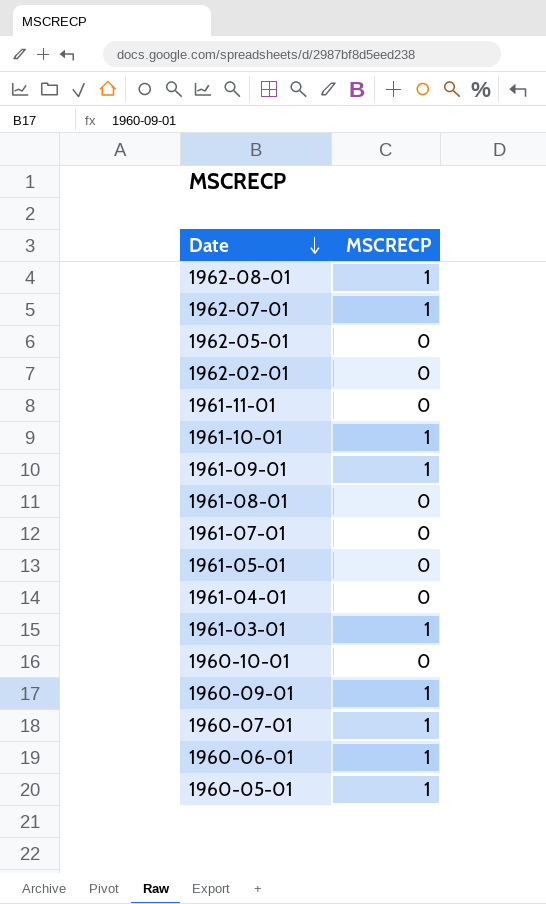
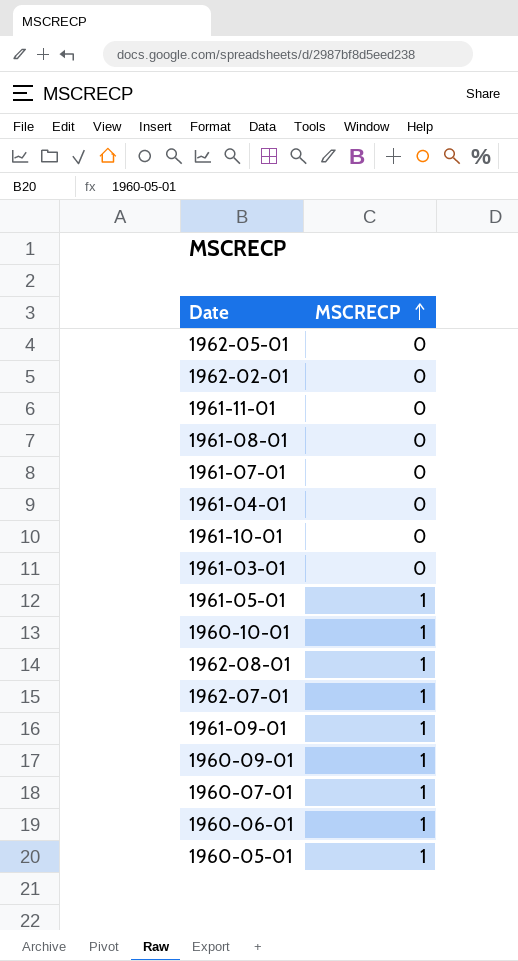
row order: Date descending -> MSCRECP ascending
1961-10-01 | MSCRECP: 1 -> 0
1961-03-01 | MSCRECP: 1 -> 0
1961-05-01 | MSCRECP: 0 -> 1
1960-10-01 | MSCRECP: 0 -> 1

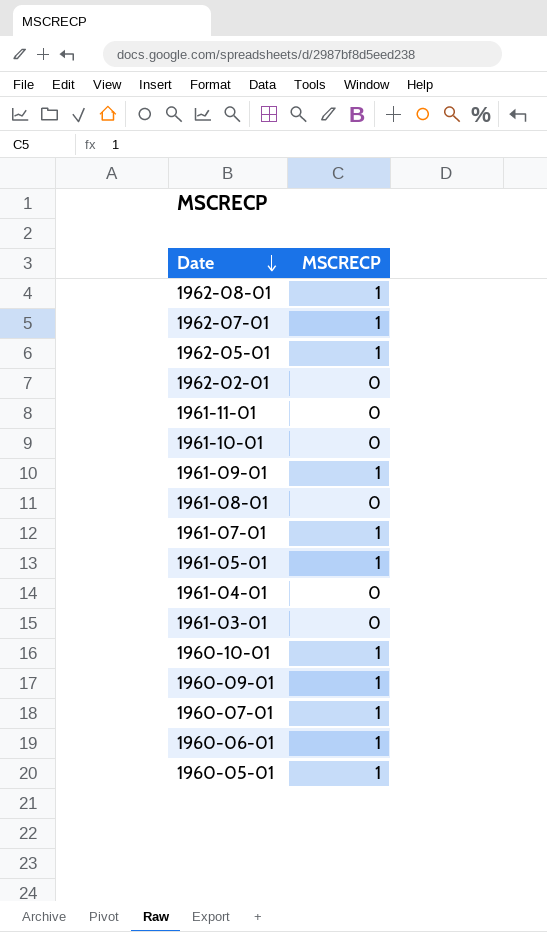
row order: MSCRECP ascending -> Date descending
1962-05-01 | MSCRECP: 0 -> 1
1961-07-01 | MSCRECP: 0 -> 1

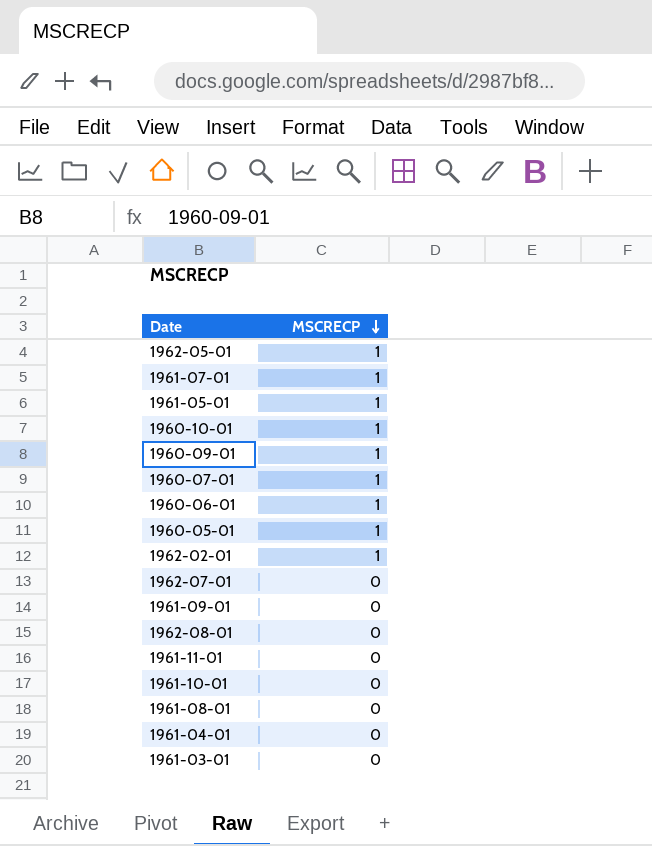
row order: Date descending -> MSCRECP descending
1962-02-01 | MSCRECP: 0 -> 1
1962-07-01 | MSCRECP: 1 -> 0
1961-09-01 | MSCRECP: 1 -> 0
1962-08-01 | MSCRECP: 1 -> 0

